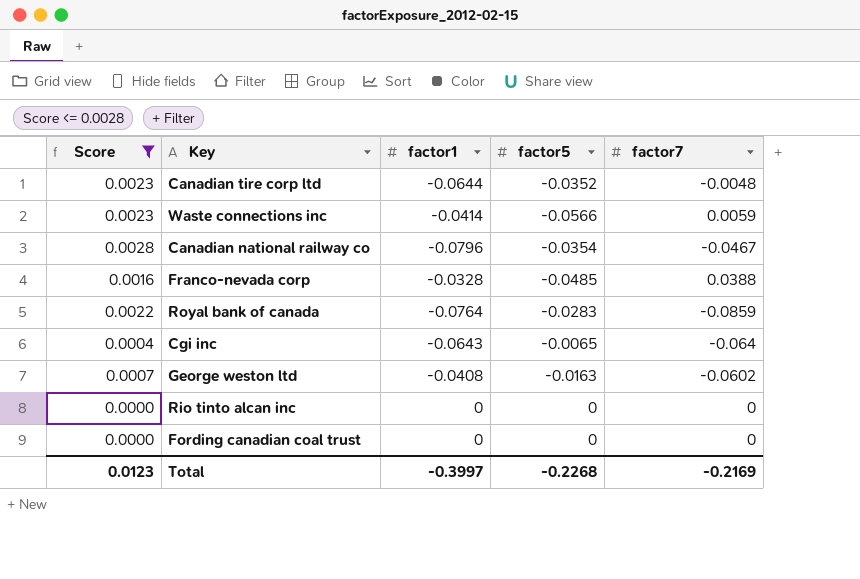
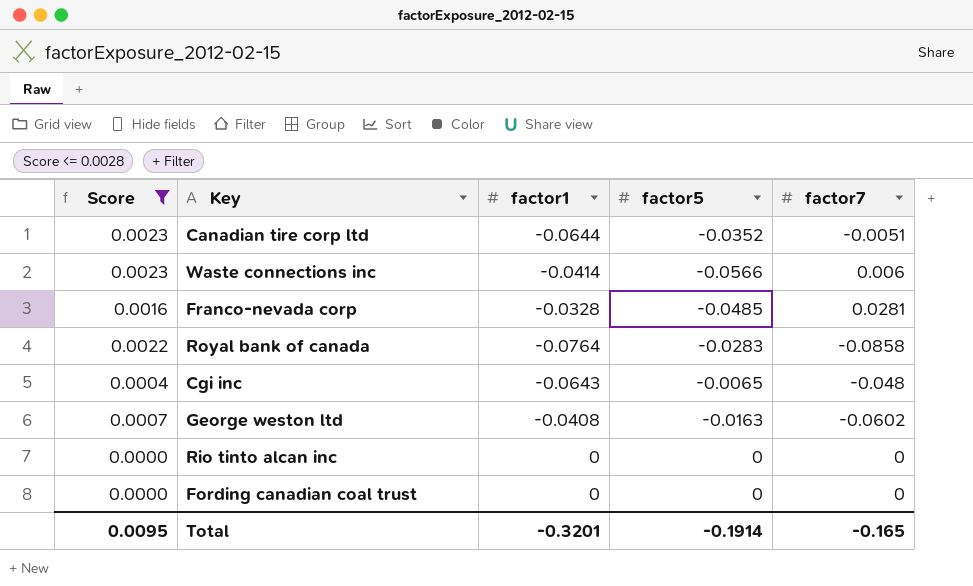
row Canadian national railway co: 0.0028 | -0.0796 | -0.0354 | -0.0467 -> none
Canadian tire corp ltd | factor7: -0.0048 -> -0.0051
Waste connections inc | factor7: 0.0059 -> 0.006
Franco-nevada corp | factor7: 0.0388 -> 0.0281
Royal bank of canada | factor7: -0.0859 -> -0.0858
Cgi inc | factor7: -0.064 -> -0.048
Total | Score: 0.0123 -> 0.0095
Total | factor1: -0.3997 -> -0.3201
Total | factor5: -0.2268 -> -0.1914
Total | factor7: -0.2169 -> -0.165

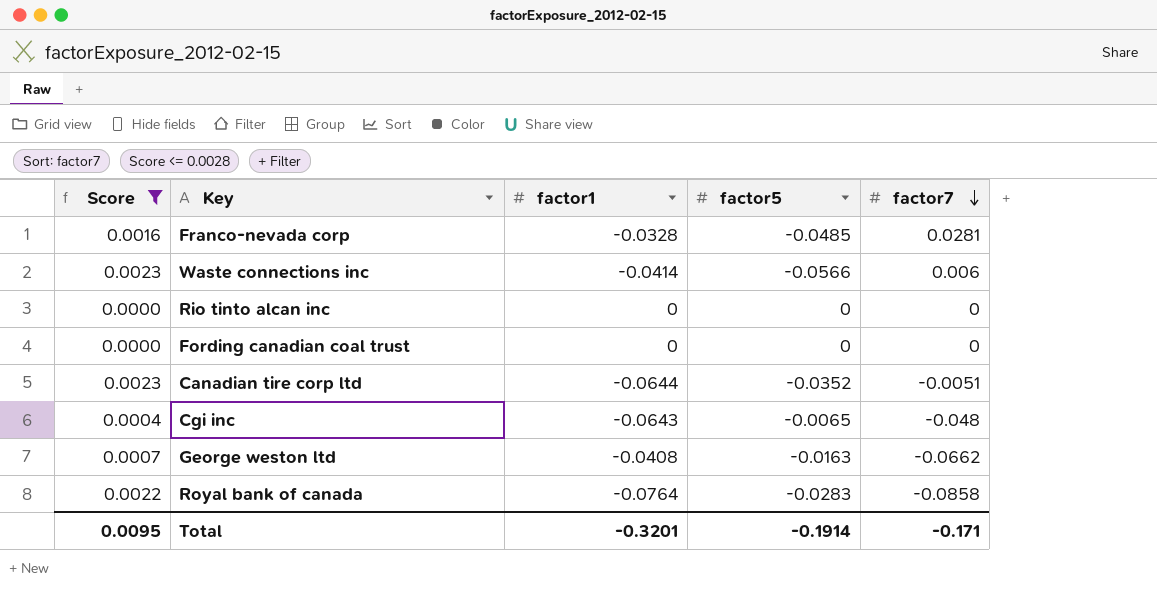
row order: none -> factor7 descending
George weston ltd | factor7: -0.0602 -> -0.0662
Total | factor7: -0.165 -> -0.171

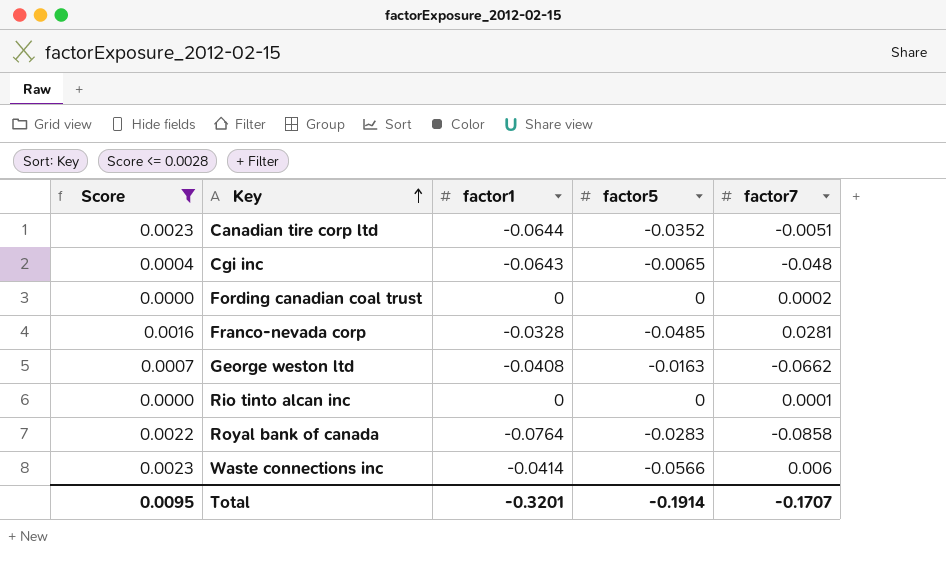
row order: factor7 descending -> Key ascending
Fording canadian coal trust | factor7: 0 -> 0.0002
Rio tinto alcan inc | factor7: 0 -> 0.0001
Total | factor7: -0.171 -> -0.1707

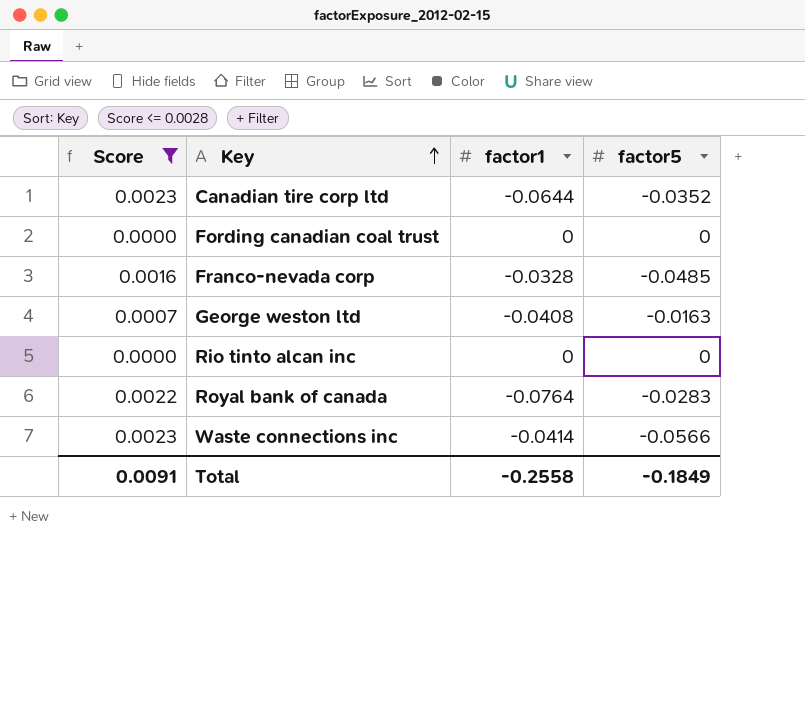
column factor7 | position: 5 -> none
row Cgi inc: 0.0004 | -0.0643 | -0.0065 | -0.048 -> none
Total | Score: 0.0095 -> 0.0091
Total | factor1: -0.3201 -> -0.2558
Total | factor5: -0.1914 -> -0.1849

